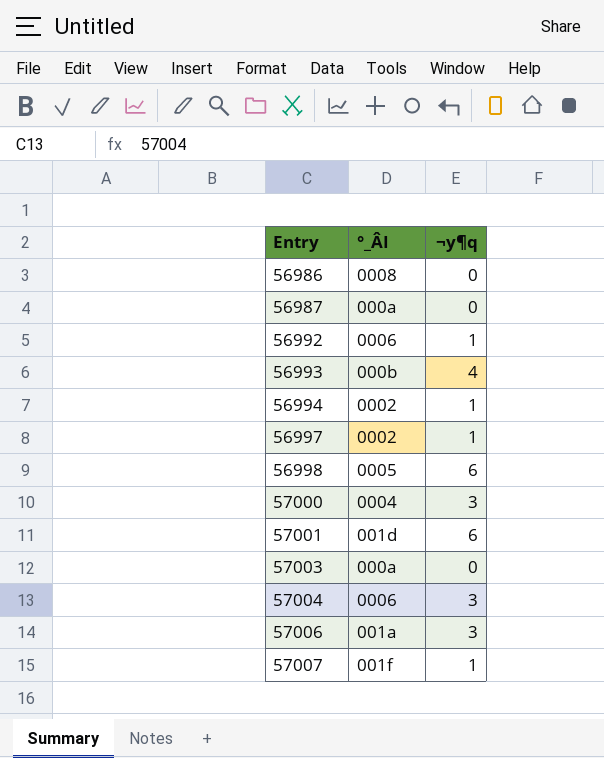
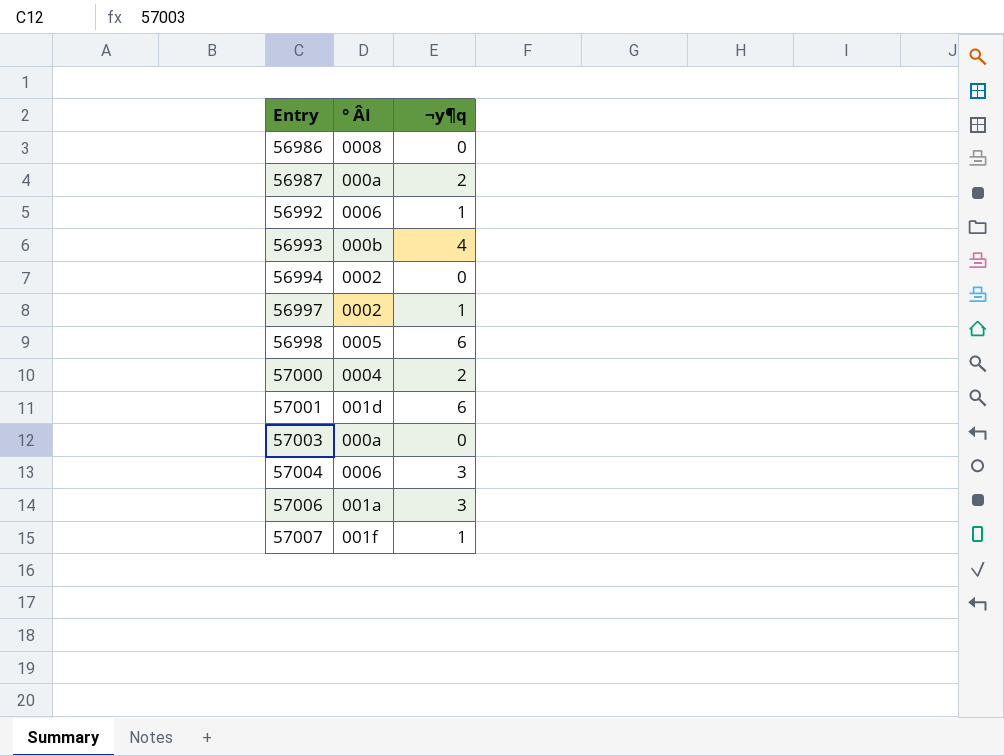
column name: °_ÂI -> ° ÂI
56987 | ¬y¶q: 0 -> 2
56994 | ¬y¶q: 1 -> 0
57000 | ¬y¶q: 3 -> 2

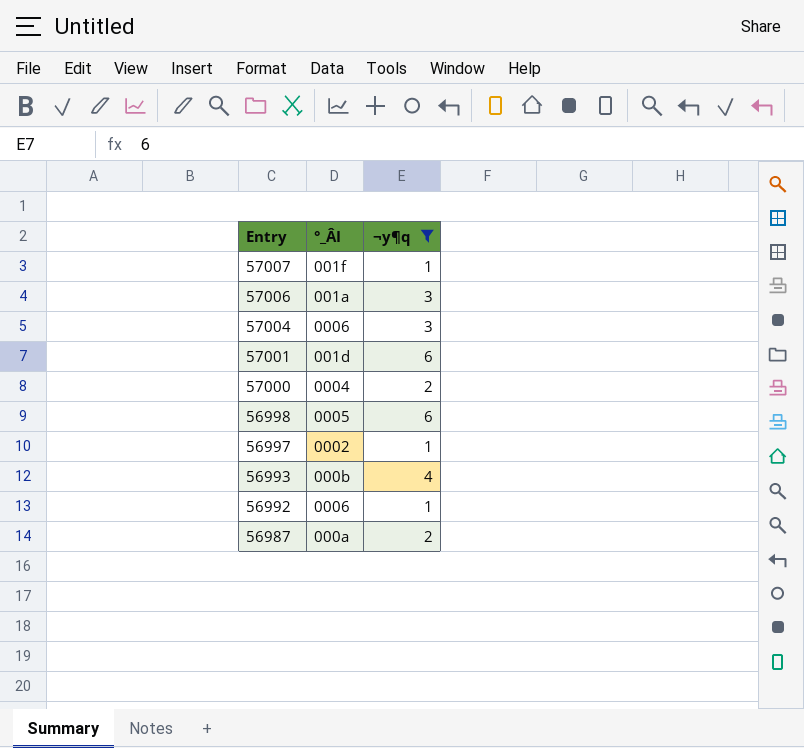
filter: none -> ¬y¶q != 0
row order: Entry ascending -> Entry descending
column name: ° ÂI -> °_ÂI

